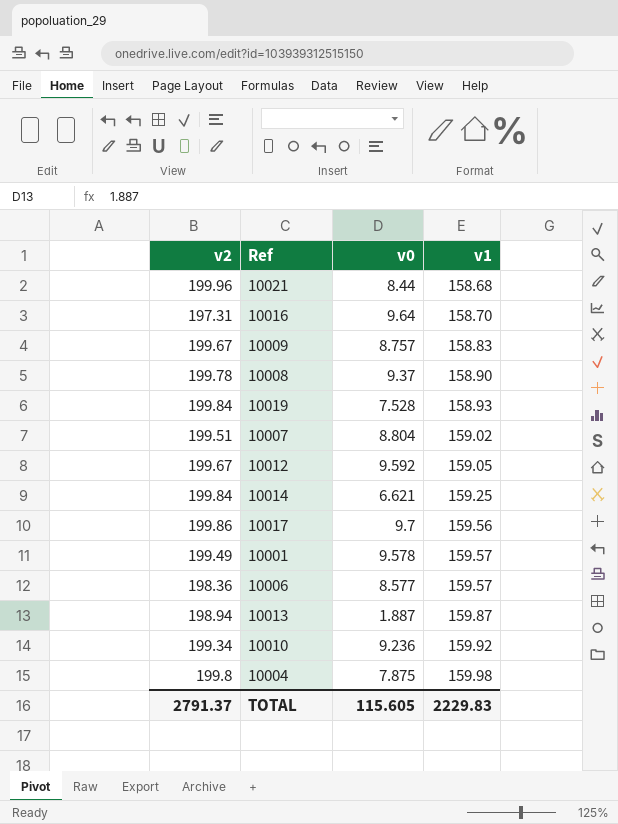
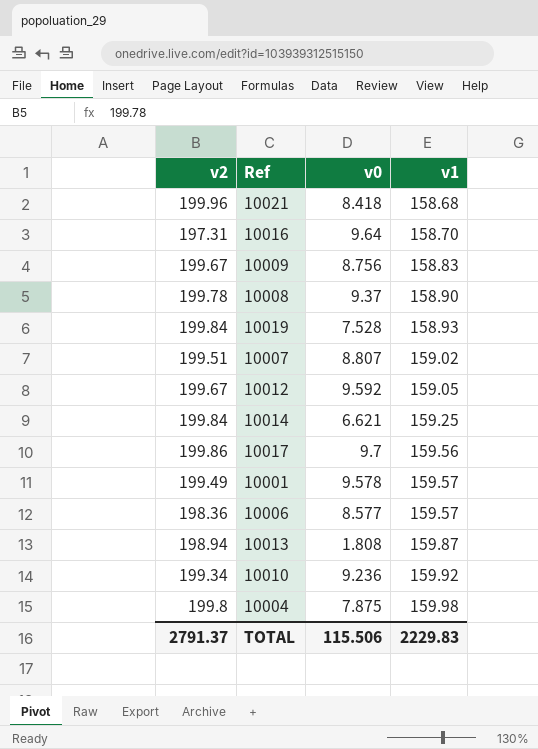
10021 | v0: 8.44 -> 8.418
10009 | v0: 8.757 -> 8.756
10007 | v0: 8.804 -> 8.807
10013 | v0: 1.887 -> 1.808
TOTAL | v0: 115.605 -> 115.506

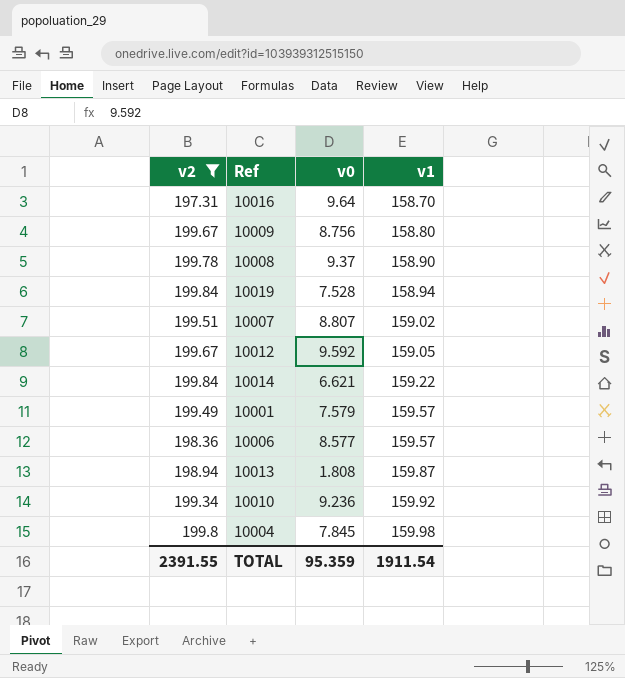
filter: none -> v2 <= 199.84
10009 | v1: 158.83 -> 158.80
10019 | v1: 158.93 -> 158.94
10014 | v1: 159.25 -> 159.22
10001 | v0: 9.578 -> 7.579
10004 | v0: 7.875 -> 7.845
TOTAL | v2: 2791.37 -> 2391.55
TOTAL | v0: 115.506 -> 95.359
TOTAL | v1: 2229.83 -> 1911.54

